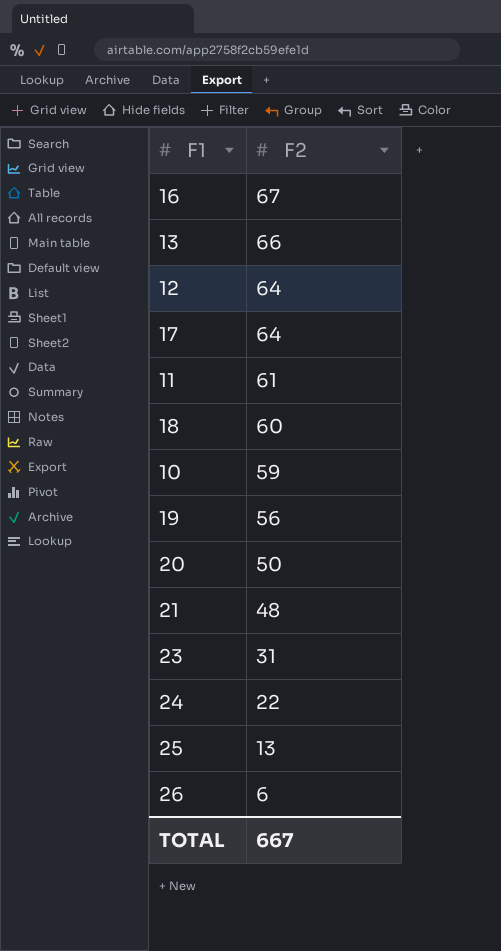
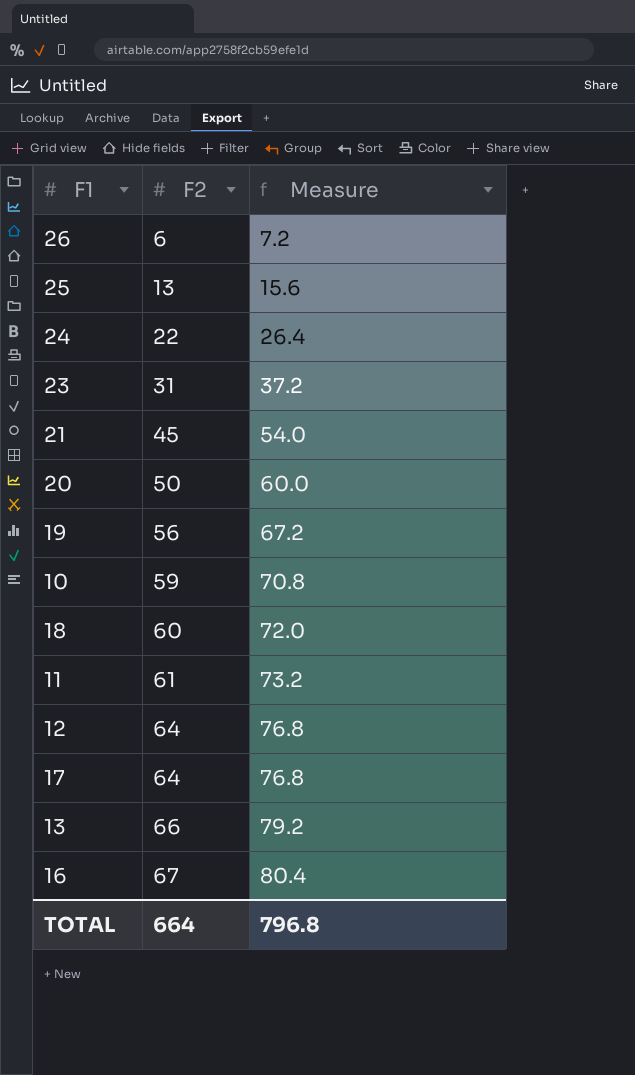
row order: F2 descending -> F2 ascending
column Measure | formula: none -> [F2] * 1.2
21 | F2: 48 -> 45
TOTAL | F2: 667 -> 664

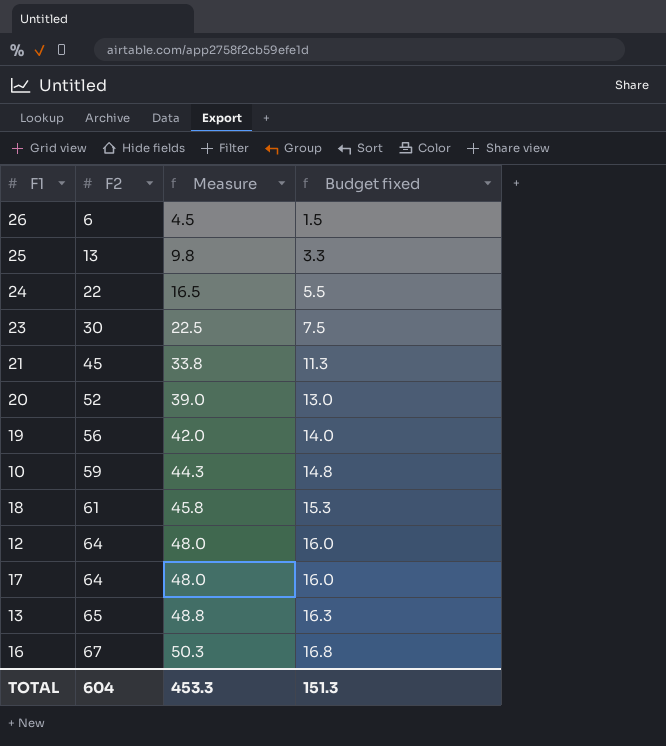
column Measure | formula: [F2] * 1.2 -> [F2] * 0.75
column Budget fixed | formula: none -> [F2] * 0.25
row 11: 61 | 73.2 -> none
23 | F2: 31 -> 30
20 | F2: 50 -> 52
18 | F2: 60 -> 61
13 | F2: 66 -> 65
TOTAL | F2: 664 -> 604
TOTAL | Measure: 796.8 -> 453.3

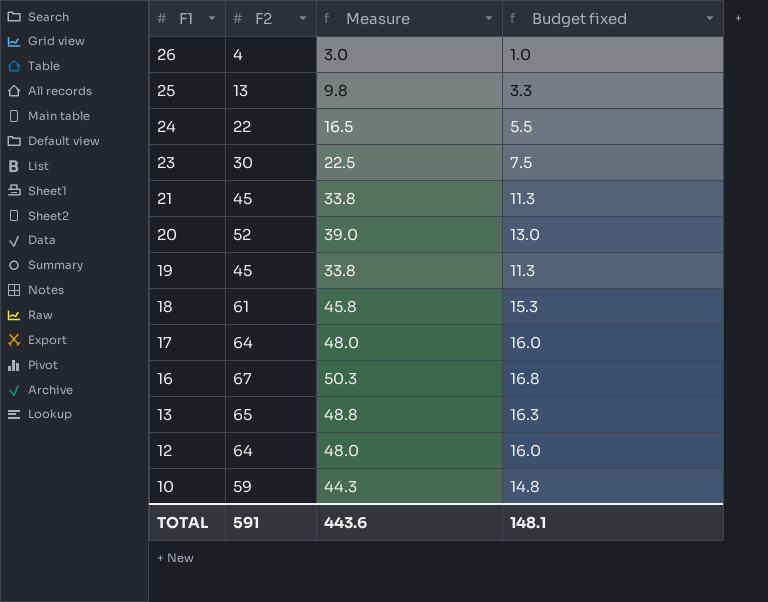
row order: F2 ascending -> F1 descending
26 | F2: 6 -> 4
26 | Measure: 4.5 -> 3.0
26 | Budget fixed: 1.5 -> 1.0
19 | F2: 56 -> 45
19 | Measure: 42.0 -> 33.8
19 | Budget fixed: 14.0 -> 11.3
TOTAL | F2: 604 -> 591
TOTAL | Measure: 453.3 -> 443.6
TOTAL | Budget fixed: 151.3 -> 148.1

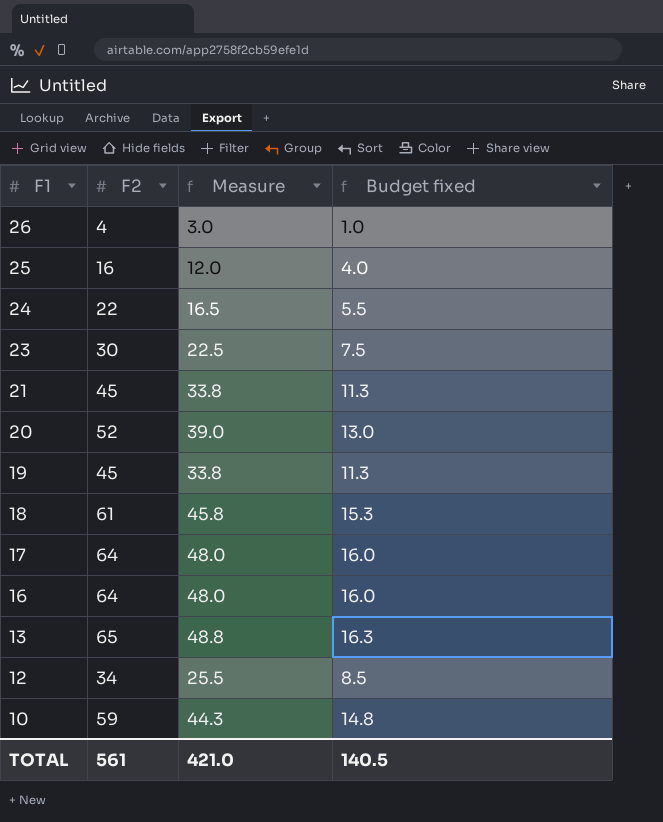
25 | F2: 13 -> 16
25 | Measure: 9.8 -> 12.0
25 | Budget fixed: 3.3 -> 4.0
16 | F2: 67 -> 64
16 | Measure: 50.3 -> 48.0
16 | Budget fixed: 16.8 -> 16.0
12 | F2: 64 -> 34
12 | Measure: 48.0 -> 25.5
12 | Budget fixed: 16.0 -> 8.5
TOTAL | F2: 591 -> 561
TOTAL | Measure: 443.6 -> 421.0
TOTAL | Budget fixed: 148.1 -> 140.5

